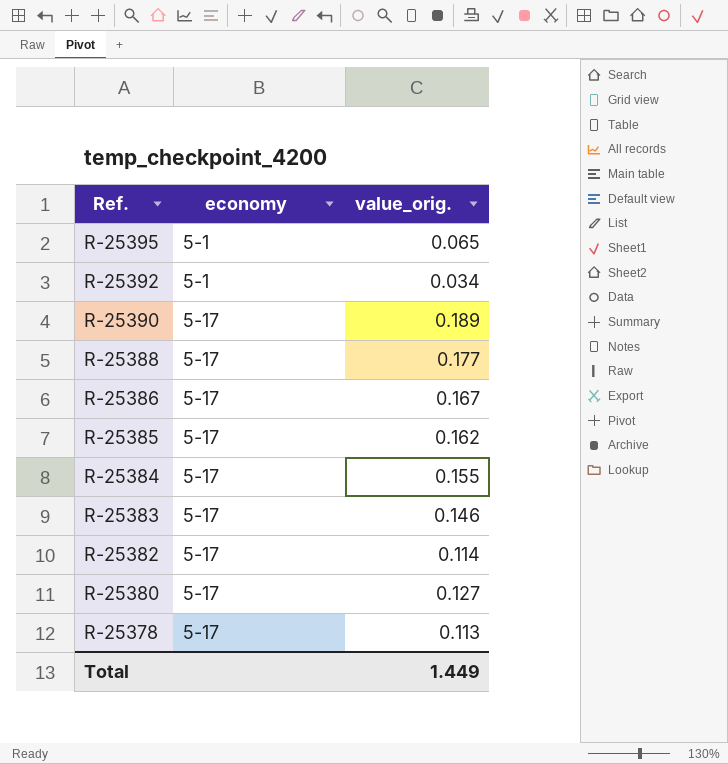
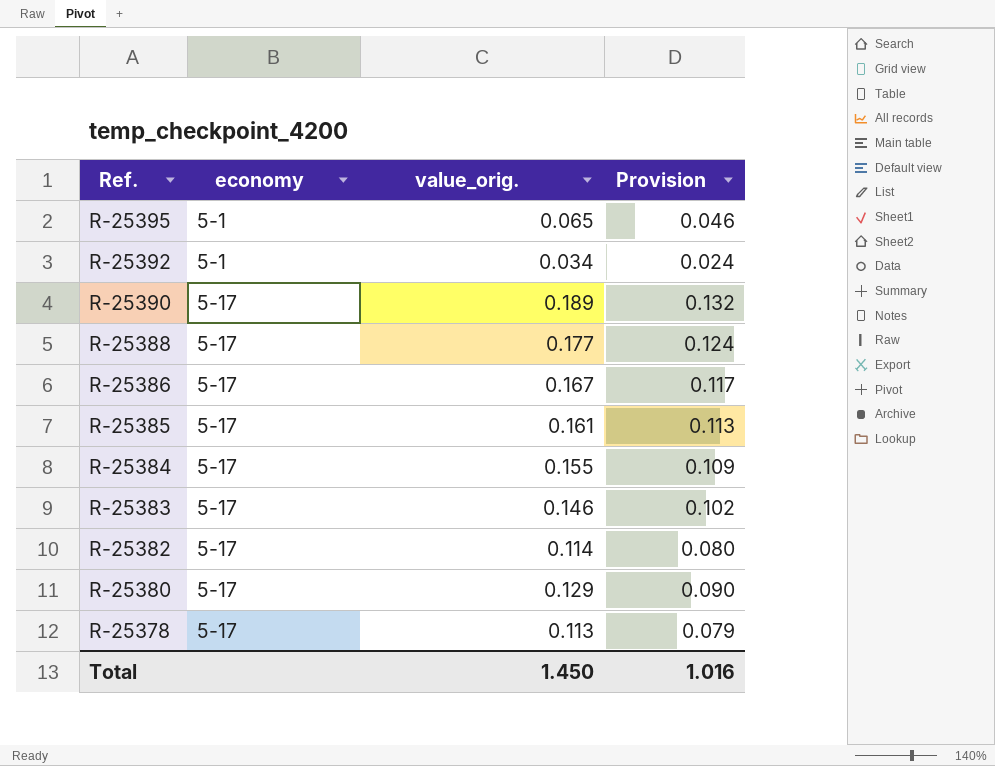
column Provision | formula: none -> [value_orig.] * 0.7
R-25385 | value_orig.: 0.162 -> 0.161
R-25380 | value_orig.: 0.127 -> 0.129
Total | value_orig.: 1.449 -> 1.450

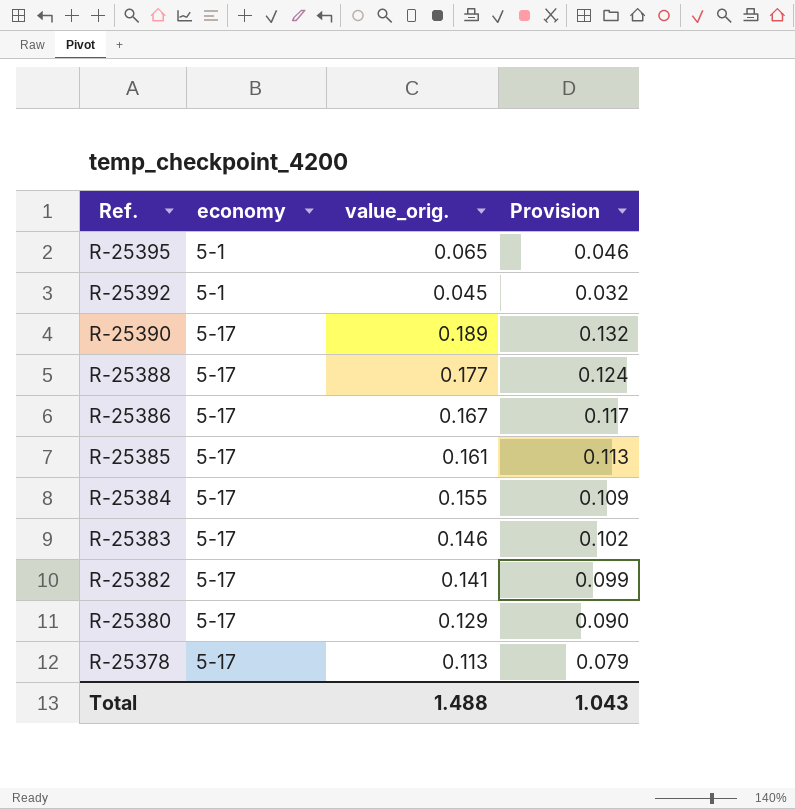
R-25392 | value_orig.: 0.034 -> 0.045
R-25392 | Provision: 0.024 -> 0.032
R-25382 | value_orig.: 0.114 -> 0.141
R-25382 | Provision: 0.080 -> 0.099
Total | value_orig.: 1.450 -> 1.488
Total | Provision: 1.016 -> 1.043

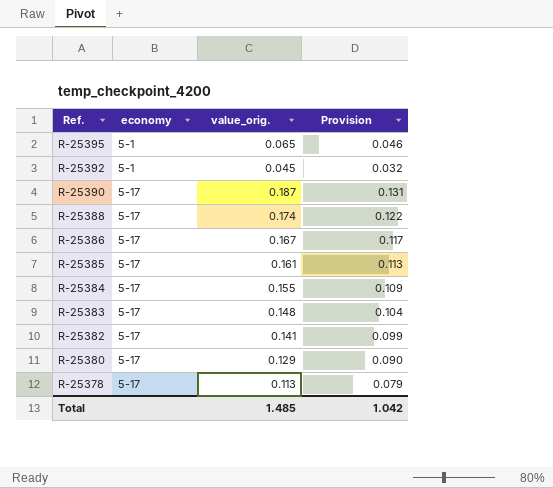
R-25390 | value_orig.: 0.189 -> 0.187
R-25390 | Provision: 0.132 -> 0.131
R-25388 | value_orig.: 0.177 -> 0.174
R-25388 | Provision: 0.124 -> 0.122
R-25383 | value_orig.: 0.146 -> 0.148
R-25383 | Provision: 0.102 -> 0.104
Total | value_orig.: 1.488 -> 1.485
Total | Provision: 1.043 -> 1.042

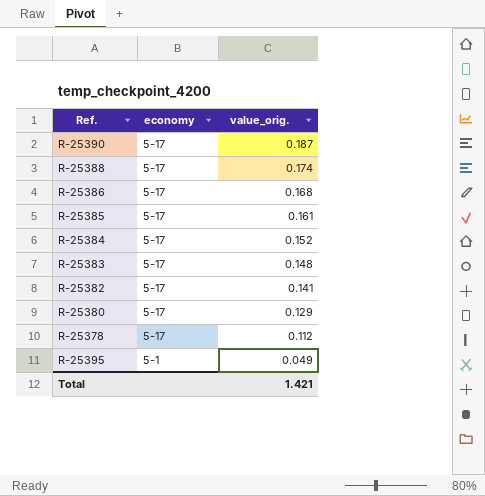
row order: Ref. descending -> economy descending
column Provision | formula: [value_orig.] * 0.7 -> none
row R-25392: 5-1 | 0.045 | 0.032 -> none
R-25386 | value_orig.: 0.167 -> 0.168
R-25384 | value_orig.: 0.155 -> 0.152
R-25378 | value_orig.: 0.113 -> 0.112
R-25395 | value_orig.: 0.065 -> 0.049
Total | value_orig.: 1.485 -> 1.421

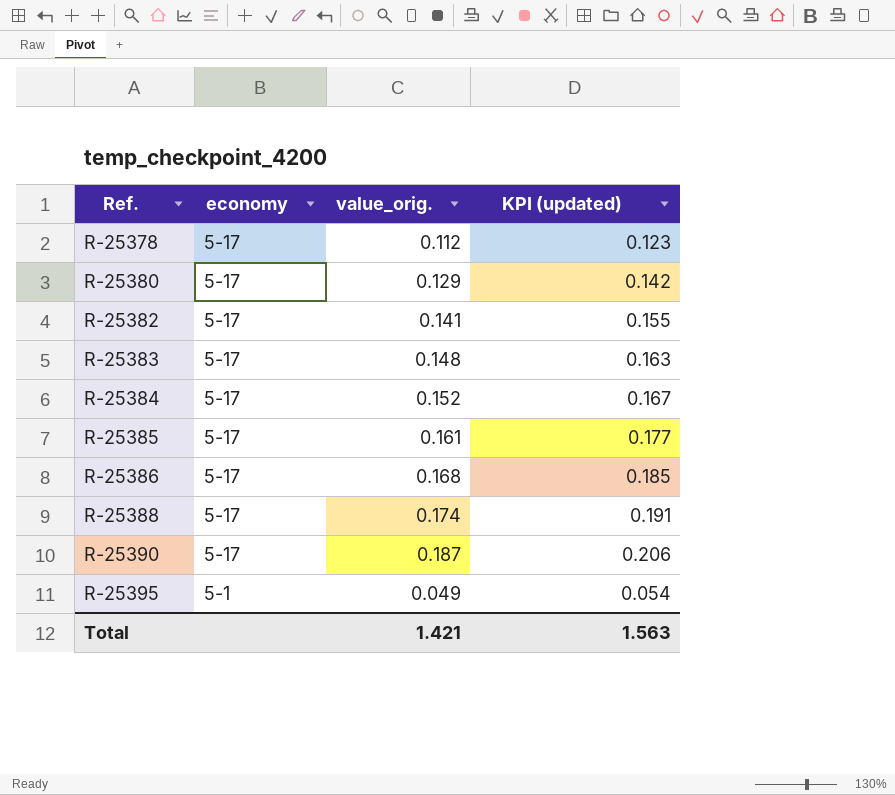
row order: economy descending -> Ref. ascending
column KPI (updated) | formula: none -> [value_orig.] * 1.1

